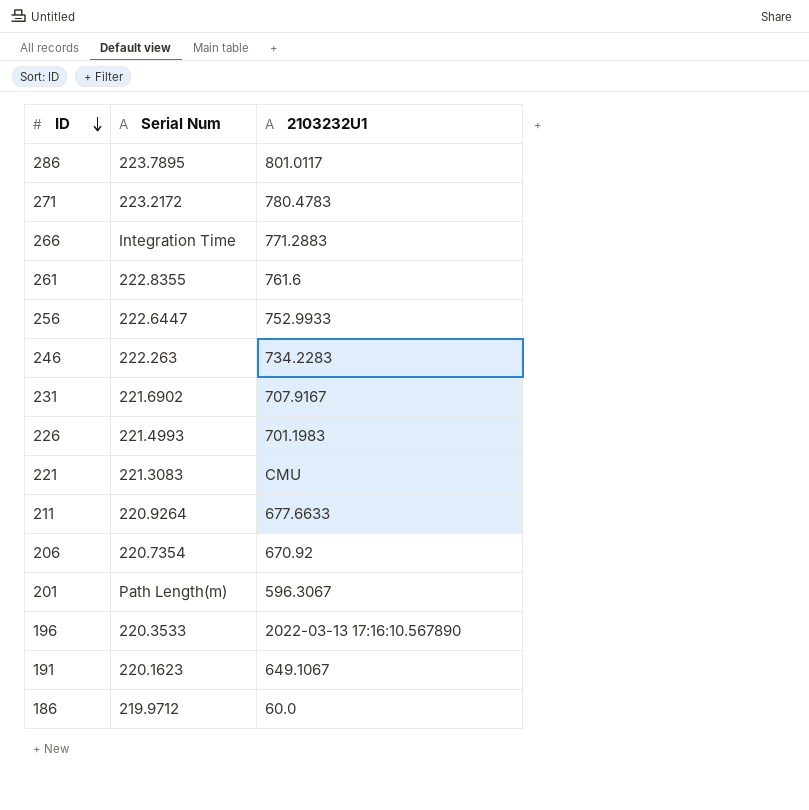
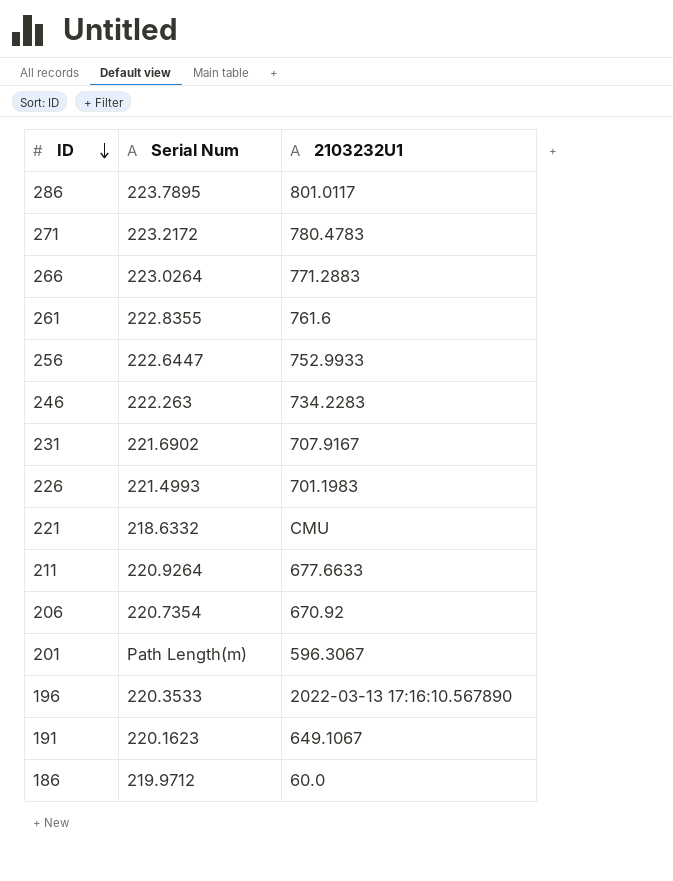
266 | Serial Num: Integration Time -> 223.0264
221 | Serial Num: 221.3083 -> 218.6332

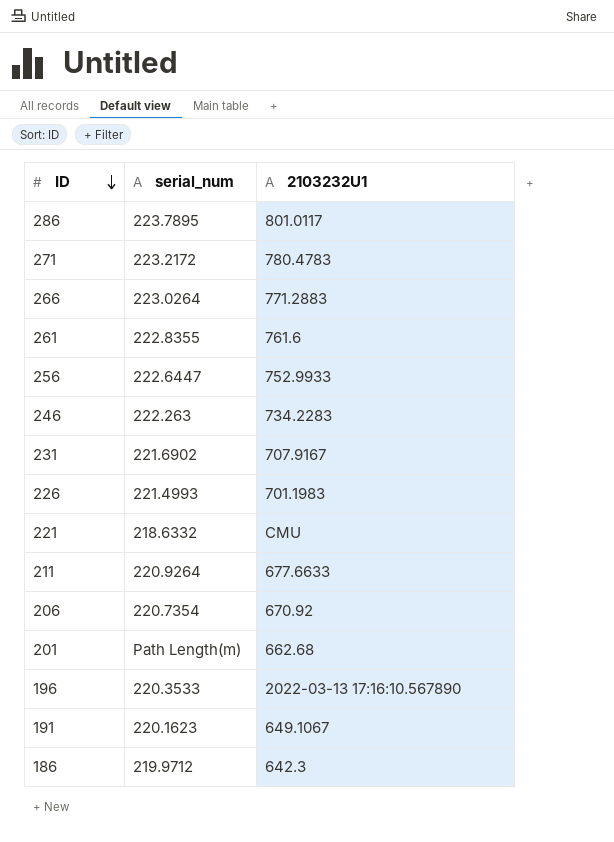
column name: Serial Num -> serial_num
201 | 2103232U1: 596.3067 -> 662.68
186 | 2103232U1: 60.0 -> 642.3

